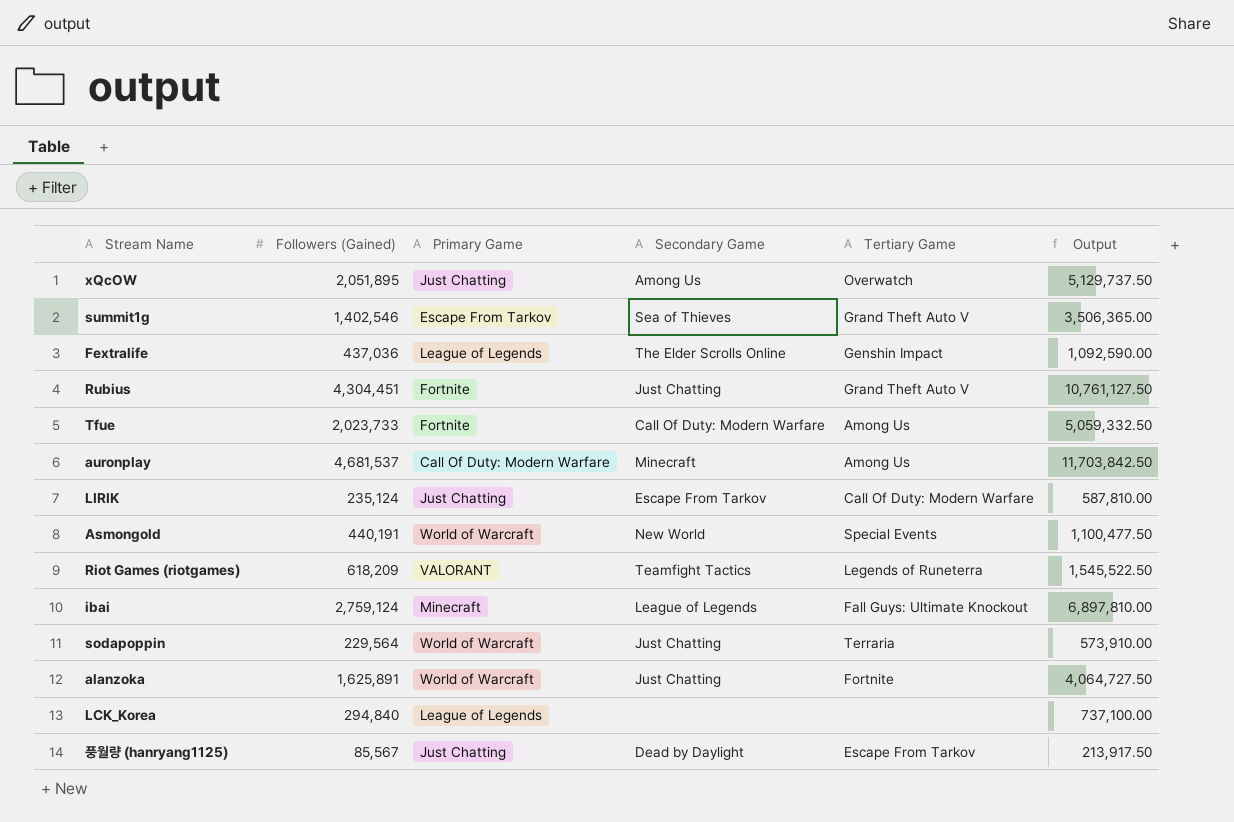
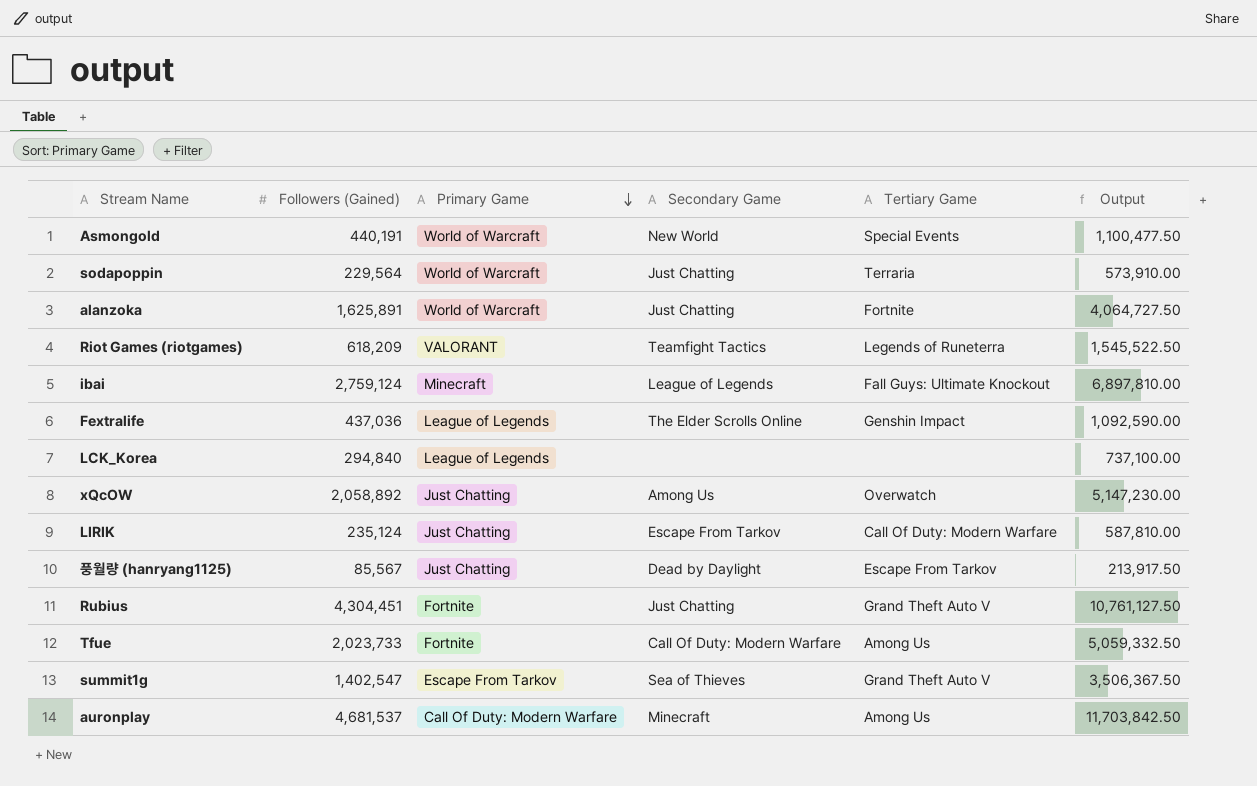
row order: none -> Primary Game descending
xQcOW | Followers (Gained): 2,051,895 -> 2,058,892
xQcOW | Output: 5,129,737.50 -> 5,147,230.00
summit1g | Followers (Gained): 1,402,546 -> 1,402,547
summit1g | Output: 3,506,365.00 -> 3,506,367.50

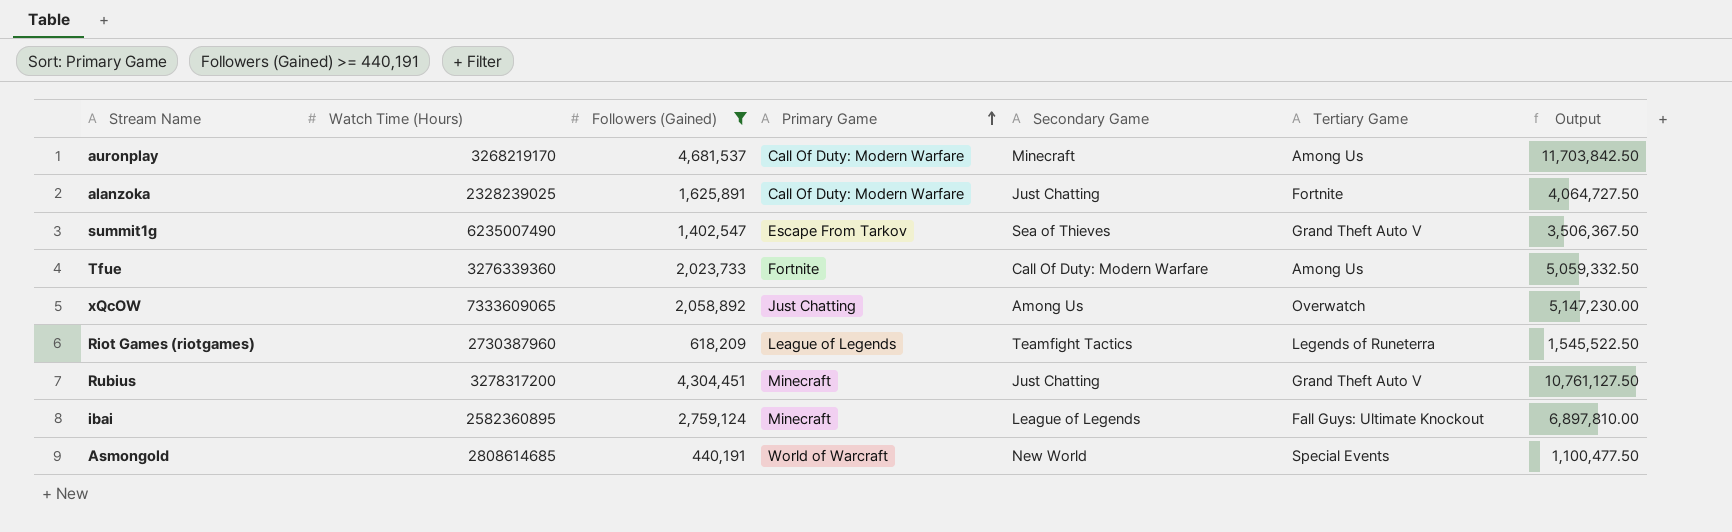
filter: none -> Followers (Gained) >= 440,191
row order: Primary Game descending -> Primary Game ascending
column Watch Time (Hours) | position: none -> 2
alanzoka | Primary Game: World of Warcraft -> Call Of Duty: Modern Warfare
Riot Games (riotgames) | Primary Game: VALORANT -> League of Legends
Rubius | Primary Game: Fortnite -> Minecraft

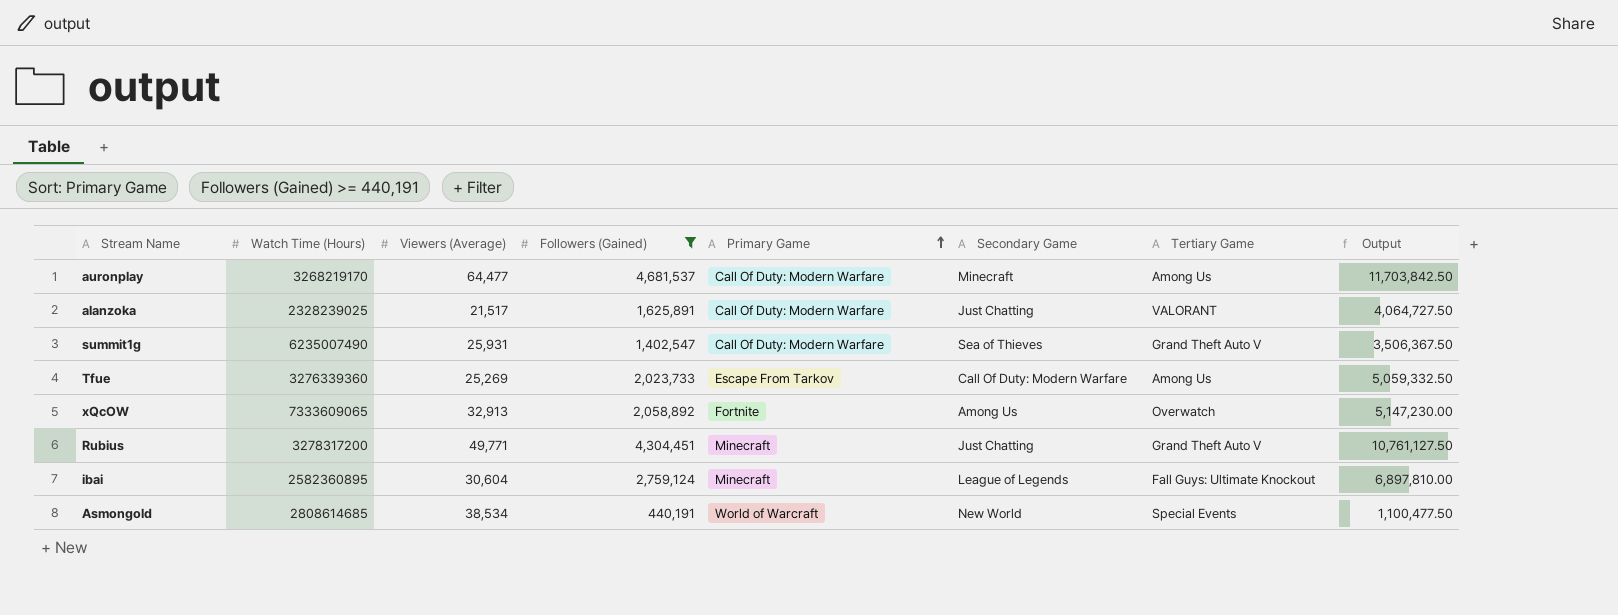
column Viewers (Average) | position: none -> 3
row Riot Games (riotgames): 2730387960 | 618,209 | League of Legends | Teamfight Tactics | Legends of Runeterra | 1,545,522.50 -> none
alanzoka | Tertiary Game: Fortnite -> VALORANT
summit1g | Primary Game: Escape From Tarkov -> Call Of Duty: Modern Warfare
Tfue | Primary Game: Fortnite -> Escape From Tarkov
xQcOW | Primary Game: Just Chatting -> Fortnite

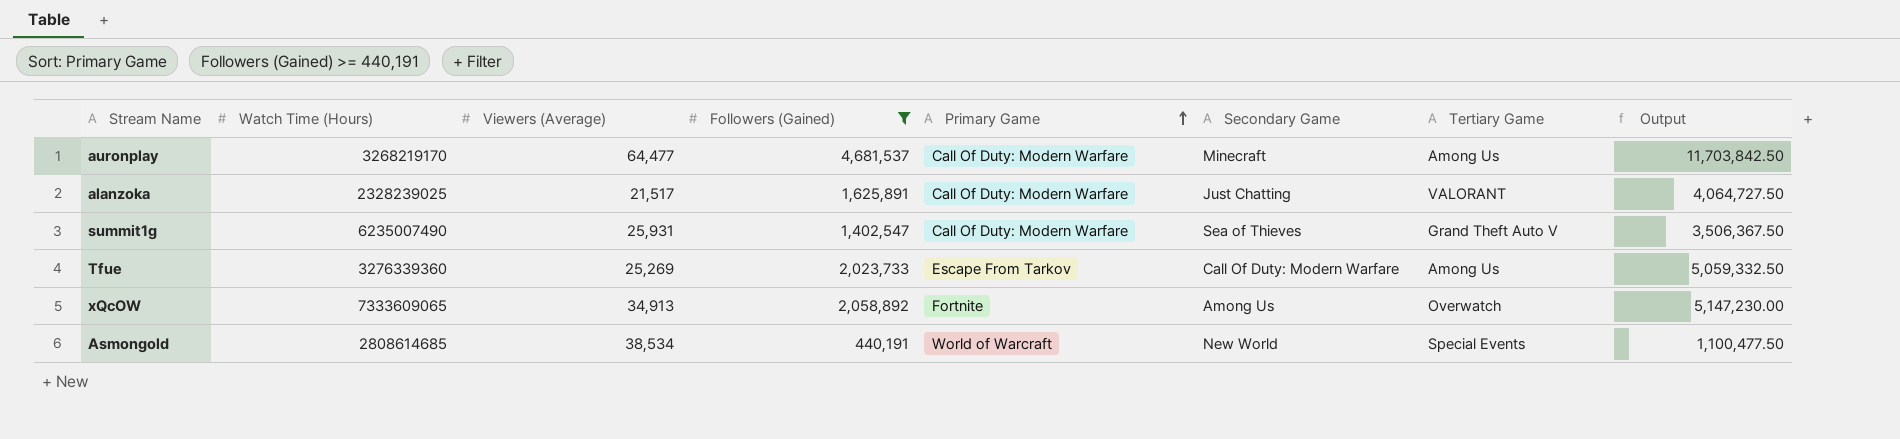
row Rubius: 3278317200 | 49,771 | 4,304,451 | Minecraft | Just Chatting | Grand Theft Auto V | 10,761,127.50 -> none
row ibai: 2582360895 | 30,604 | 2,759,124 | Minecraft | League of Legends | Fall Guys: Ultimate Knockout | 6,897,810.00 -> none
xQcOW | Viewers (Average): 32,913 -> 34,913

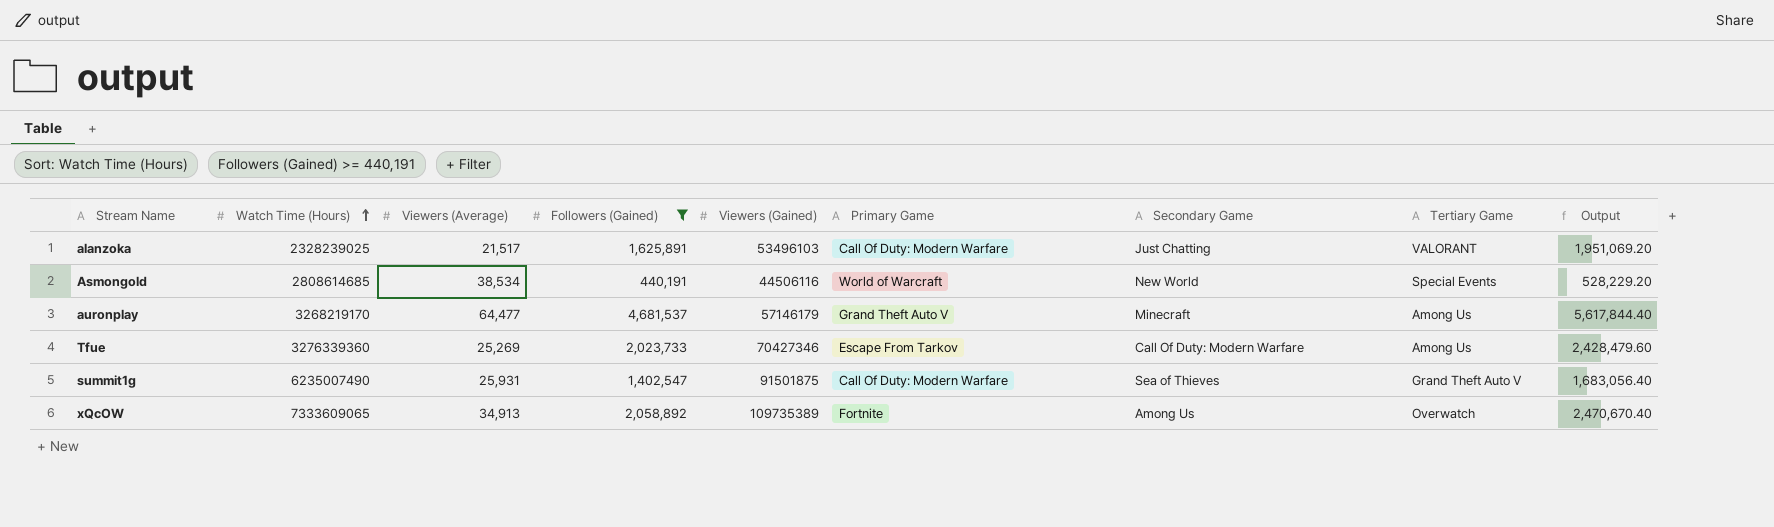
row order: Primary Game ascending -> Watch Time (Hours) ascending
column Viewers (Gained) | position: none -> 5
column Output | formula: [Followers (Gained)] * 2.5 -> [Followers (Gained)] * 1.2
auronplay | Primary Game: Call Of Duty: Modern Warfare -> Grand Theft Auto V

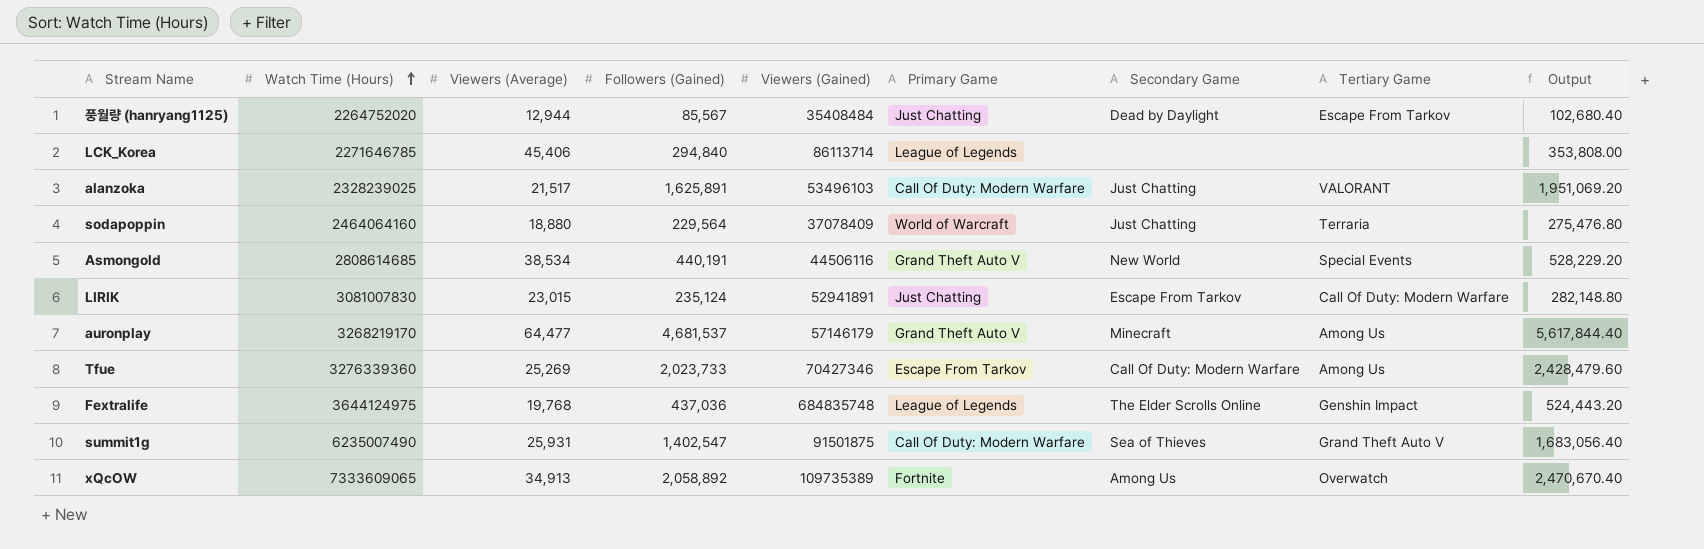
filter: Followers (Gained) >= 440,191 -> none
Asmongold | Primary Game: World of Warcraft -> Grand Theft Auto V

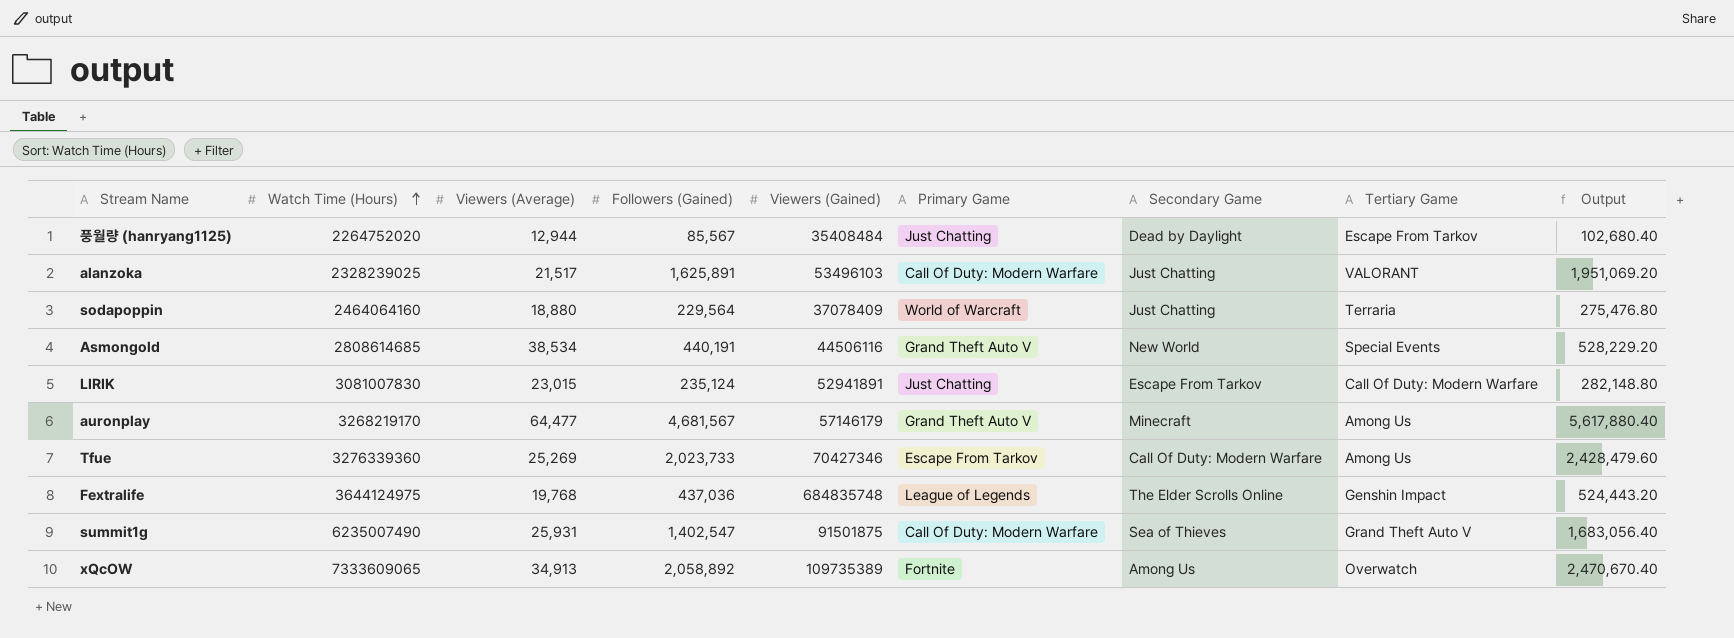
row LCK_Korea: 2271646785 | 45,406 | 294,840 | 86113714 | League of Legends | none | none | 353,808.00 -> none
auronplay | Followers (Gained): 4,681,537 -> 4,681,567
auronplay | Output: 5,617,844.40 -> 5,617,880.40

